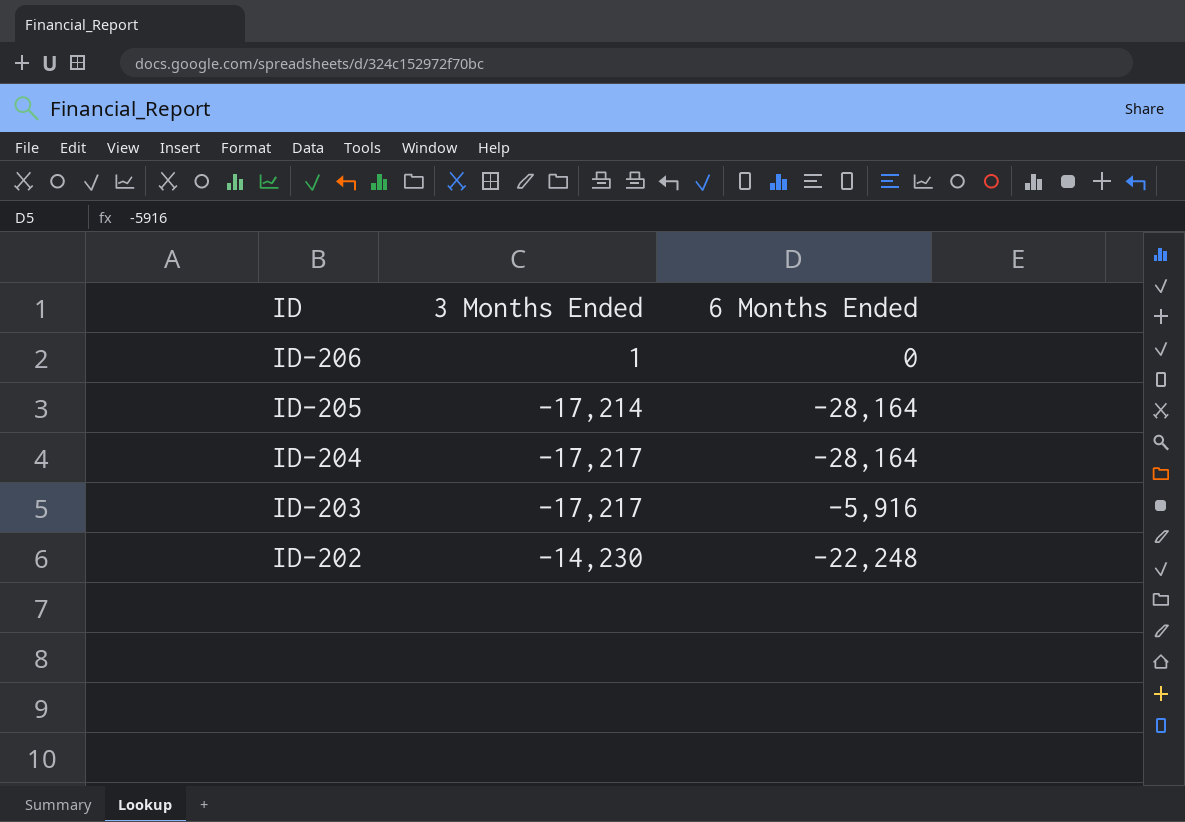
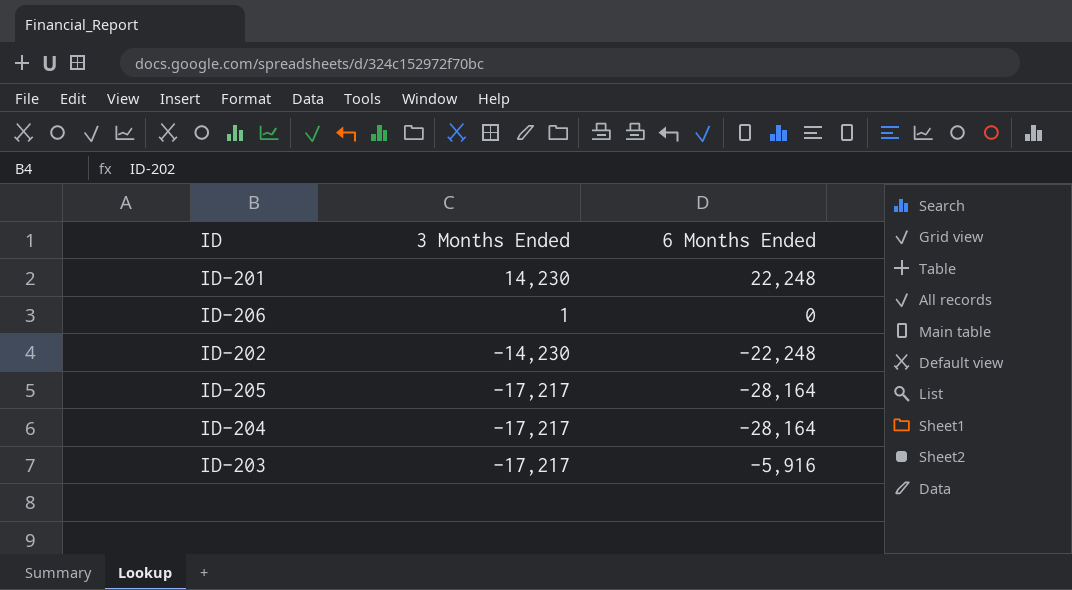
row order: ID descending -> 3 Months Ended descending
row ID-201: none -> 14,230 | 22,248
ID-205 | 3 Months Ended: -17,214 -> -17,217

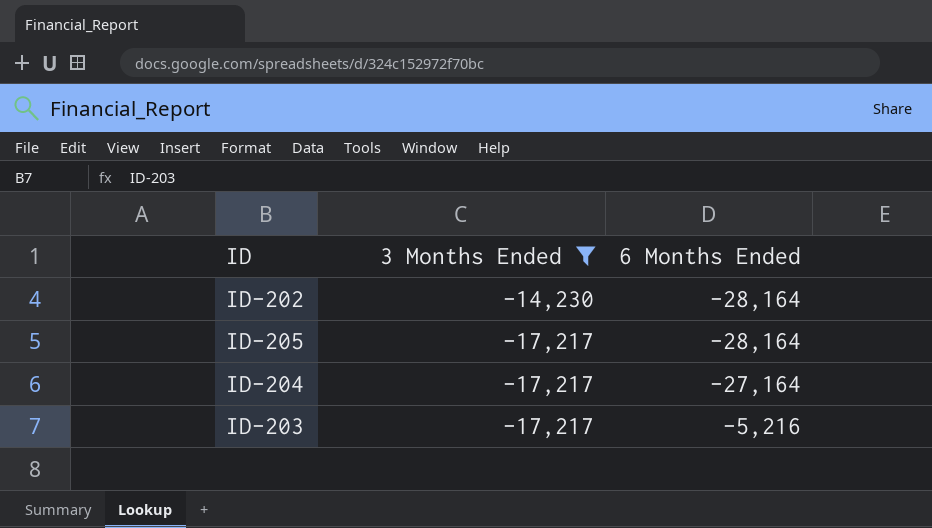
filter: none -> 3 Months Ended <= -14,230
ID-202 | 6 Months Ended: -22,248 -> -28,164
ID-204 | 6 Months Ended: -28,164 -> -27,164
ID-203 | 6 Months Ended: -5,916 -> -5,216

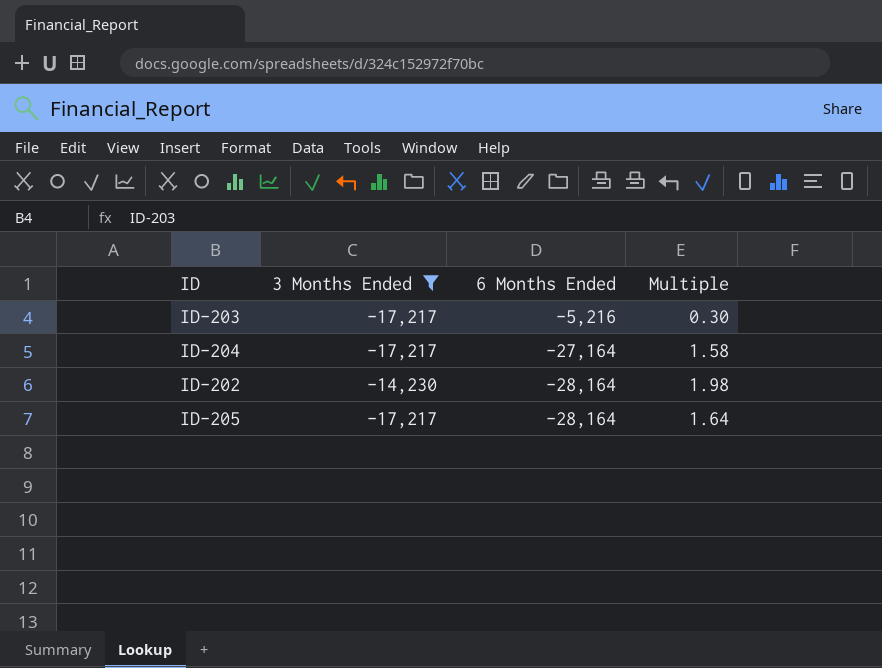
row order: 3 Months Ended descending -> 6 Months Ended descending
column Multiple | formula: none -> [6 Months Ended] / [3 Months Ended]

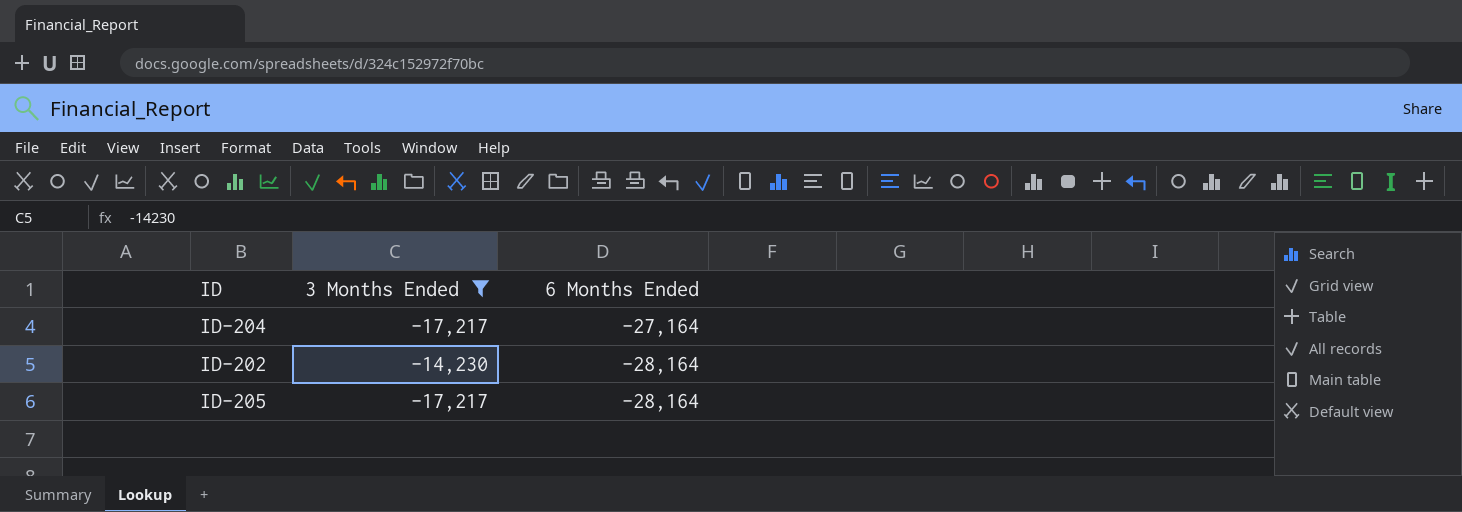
column Multiple | formula: [6 Months Ended] / [3 Months Ended] -> none
row ID-203: -17,217 | -5,216 | 0.30 -> none

